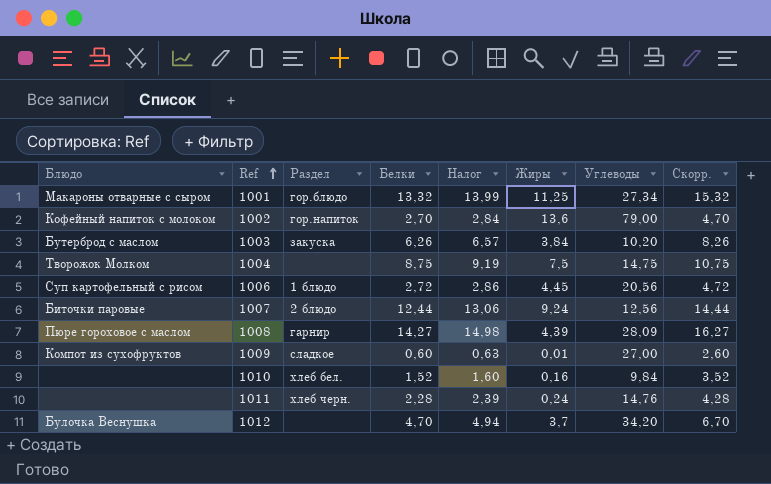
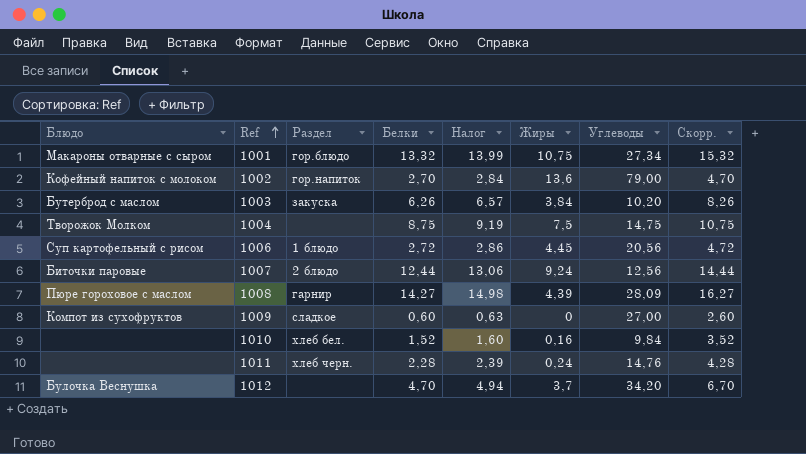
1001 | Жиры: 11,25 -> 10,75
1009 | Жиры: 0,01 -> 0

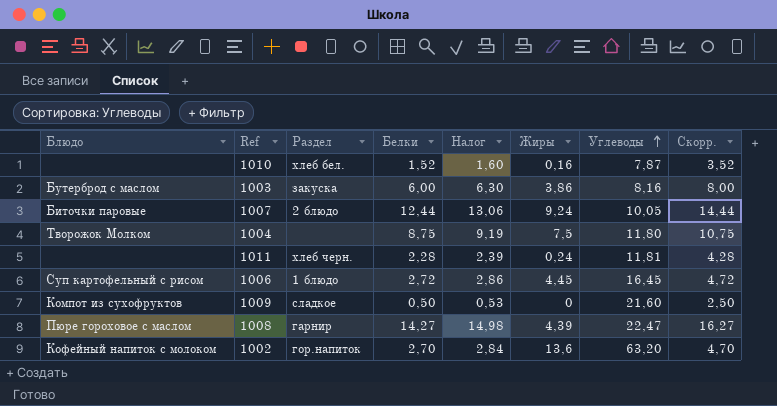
row order: Ref ascending -> Углеводы ascending
row 1001: Макароны отварные с сыром | гор.блюдо | 13,32 | 13,99 | 10,75 | 27,34 | 15,32 -> none
row 1012: Булочка Веснушка | none | 4,70 | 4,94 | 3,7 | 34,20 | 6,70 -> none
1010 | Углеводы: 9,84 -> 7,87
1003 | Белки: 6,26 -> 6,00
1003 | Налог: 6,57 -> 6,30
1003 | Жиры: 3,84 -> 3,86
1003 | Углеводы: 10,20 -> 8,16
1003 | Скорр.: 8,26 -> 8,00
1007 | Углеводы: 12,56 -> 10,05
1004 | Углеводы: 14,75 -> 11,80
1011 | Углеводы: 14,76 -> 11,81
1006 | Углеводы: 20,56 -> 16,45
1009 | Белки: 0,60 -> 0,50
1009 | Налог: 0,63 -> 0,53
1009 | Углеводы: 27,00 -> 21,60
1009 | Скорр.: 2,60 -> 2,50
1008 | Углеводы: 28,09 -> 22,47
1002 | Углеводы: 79,00 -> 63,20

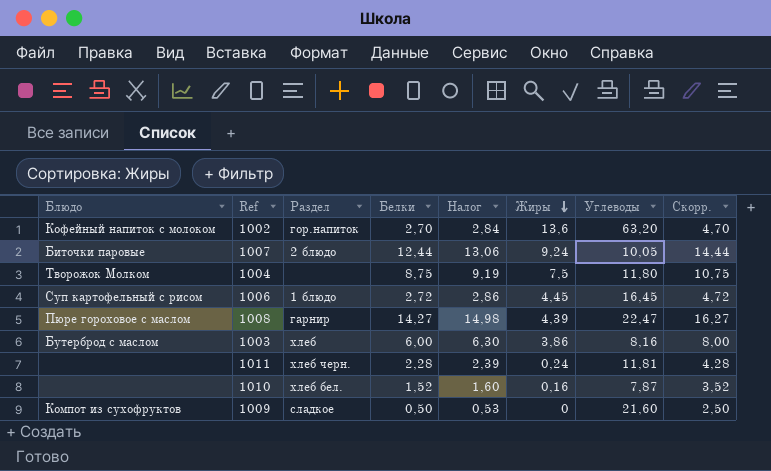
row order: Углеводы ascending -> Жиры descending
1003 | Раздел: закуска -> хлеб

